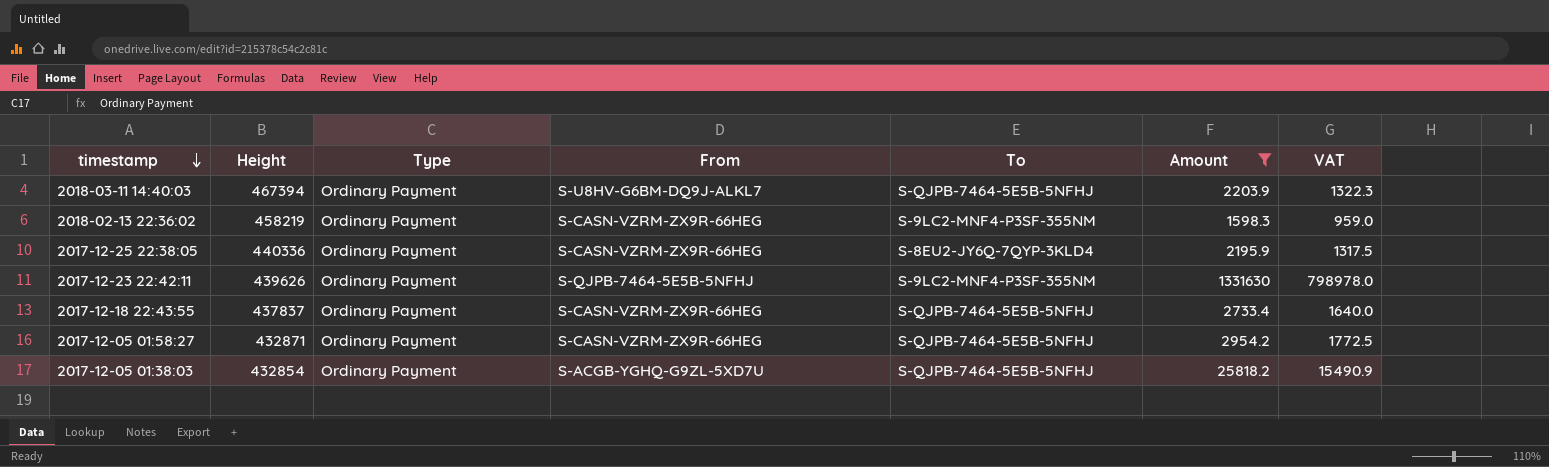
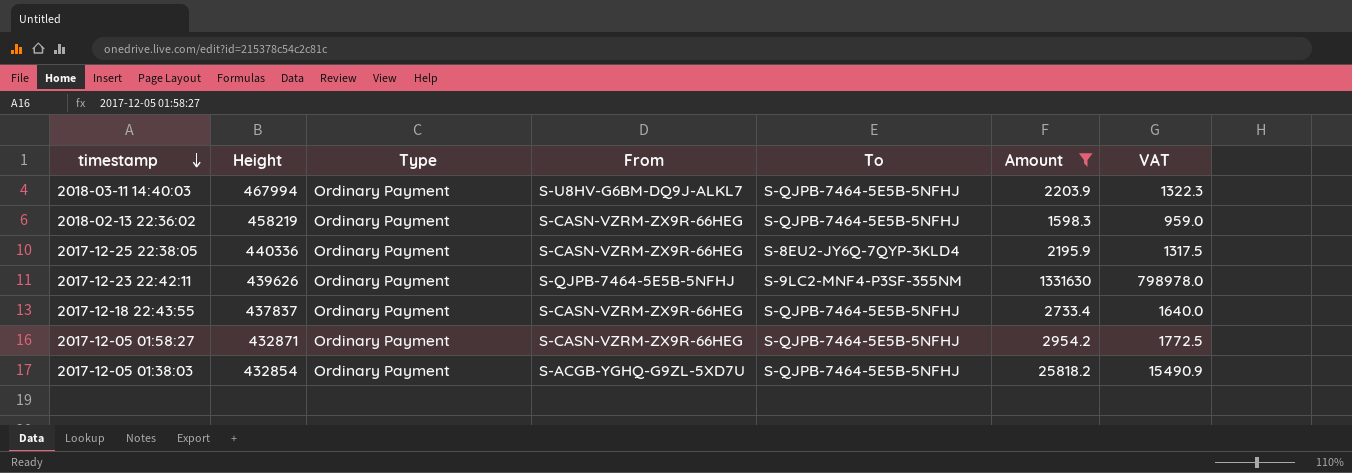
2018-03-11 14:40:03 | Height: 467394 -> 467994
2018-02-13 22:36:02 | To: S-9LC2-MNF4-P3SF-355NM -> S-QJPB-7464-5E5B-5NFHJ

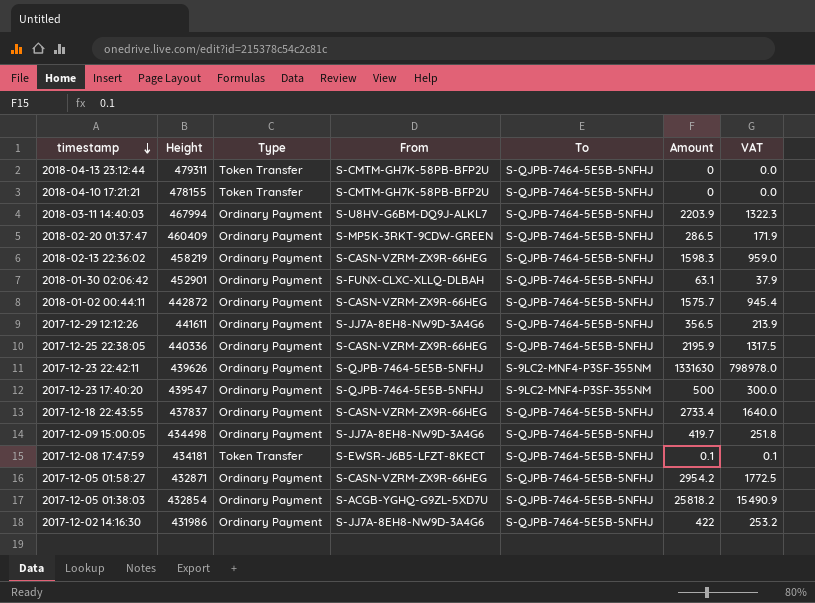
filter: Amount >= 1598.3 -> none
2017-12-25 22:38:05 | To: S-8EU2-JY6Q-7QYP-3KLD4 -> S-QJPB-7464-5E5B-5NFHJ

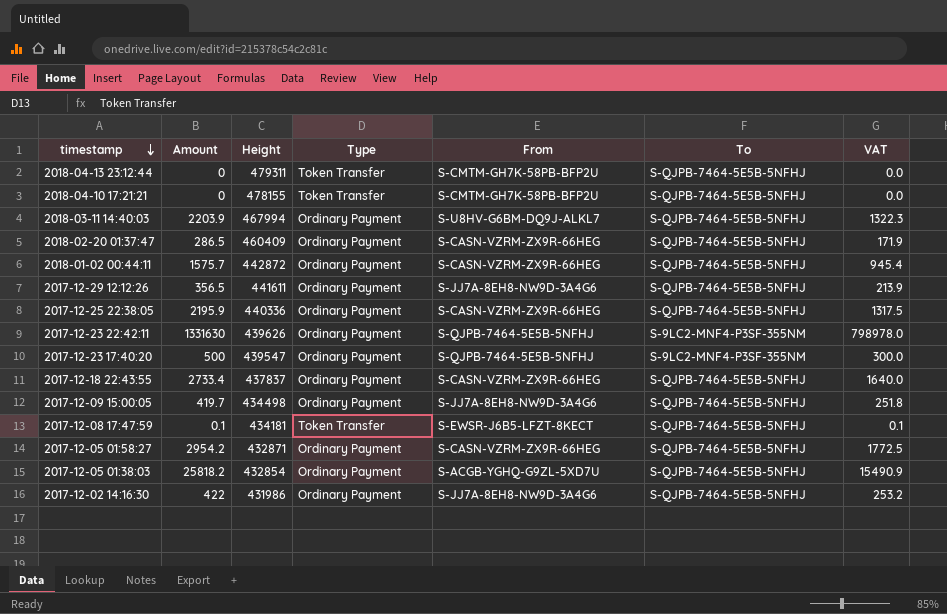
column Amount | position: 6 -> 2
row 2018-02-13 22:36:02: 458219 | Ordinary Payment | S-CASN-VZRM-ZX9R-66HEG | S-QJPB-7464-5E5B-5NFHJ | 1598.3 | 959.0 -> none
row 2018-01-30 02:06:42: 452901 | Ordinary Payment | S-FUNX-CLXC-XLLQ-DLBAH | S-QJPB-7464-5E5B-5NFHJ | 63.1 | 37.9 -> none
2018-02-20 01:37:47 | From: S-MP5K-3RKT-9CDW-GREEN -> S-CASN-VZRM-ZX9R-66HEG

